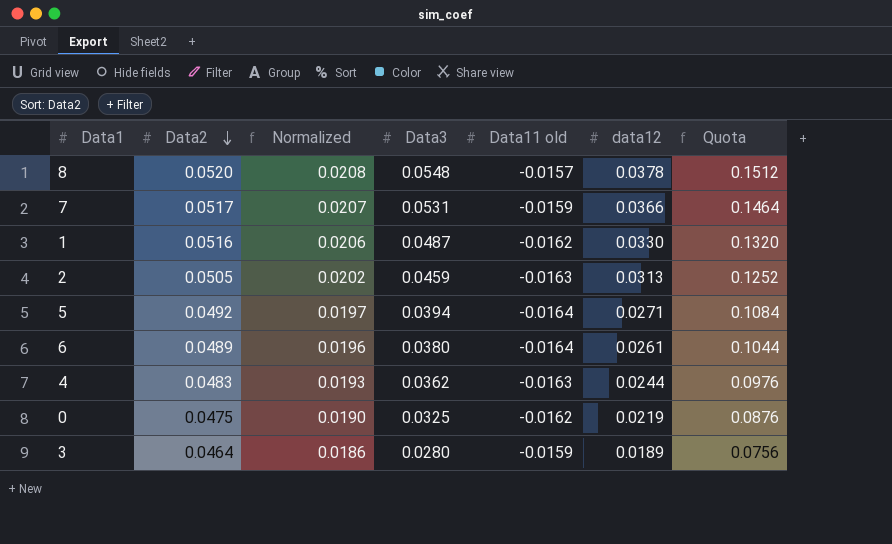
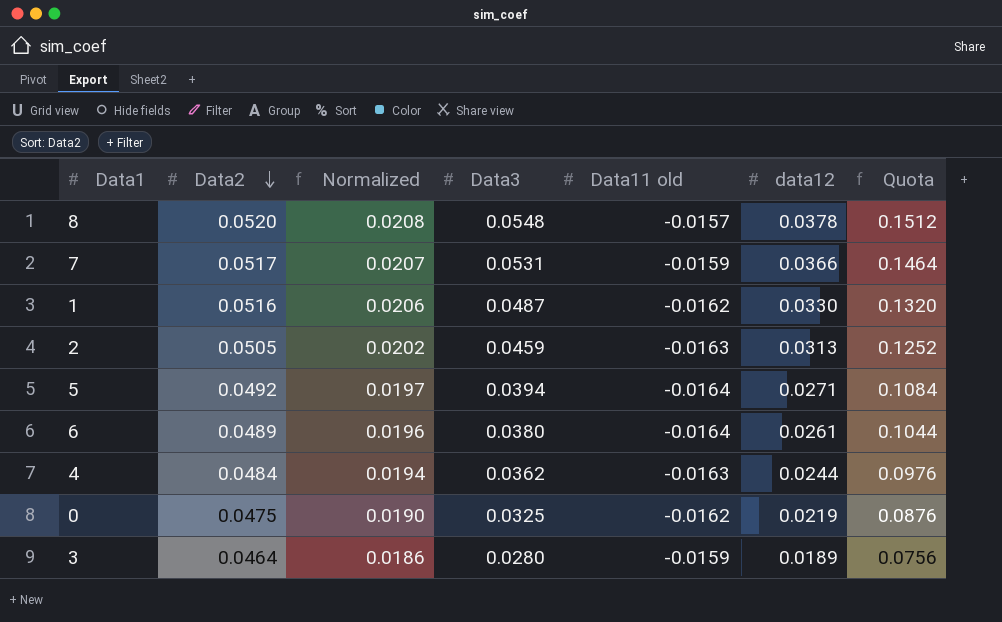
4 | Data2: 0.0483 -> 0.0484
4 | Normalized: 0.0193 -> 0.0194

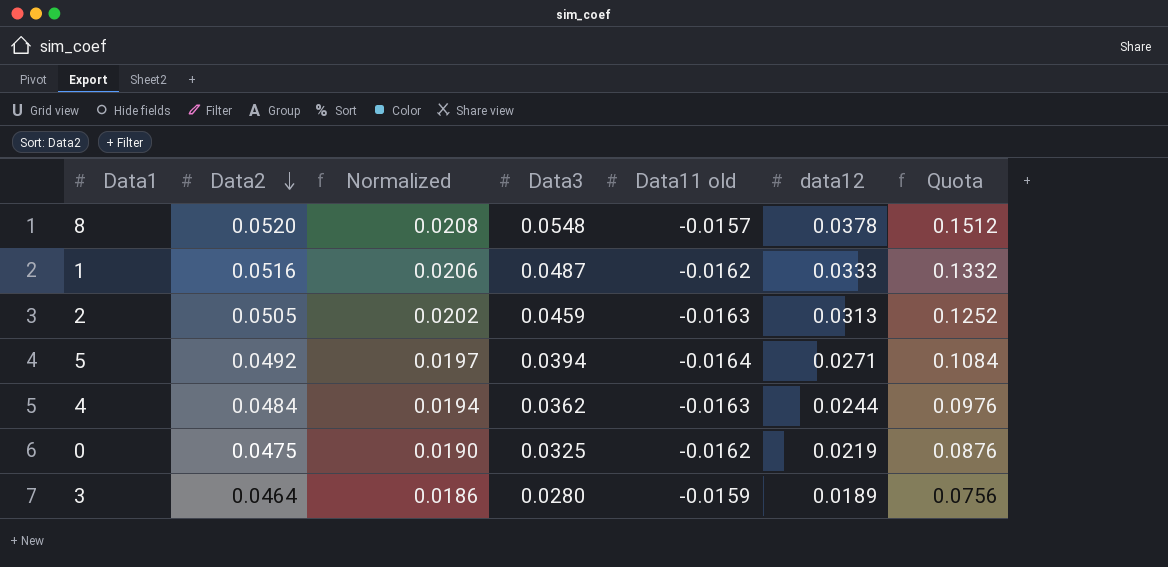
row 7: 0.0517 | 0.0207 | 0.0531 | -0.0159 | 0.0366 | 0.1464 -> none
row 6: 0.0489 | 0.0196 | 0.0380 | -0.0164 | 0.0261 | 0.1044 -> none
1 | data12: 0.0330 -> 0.0333
1 | Quota: 0.1320 -> 0.1332

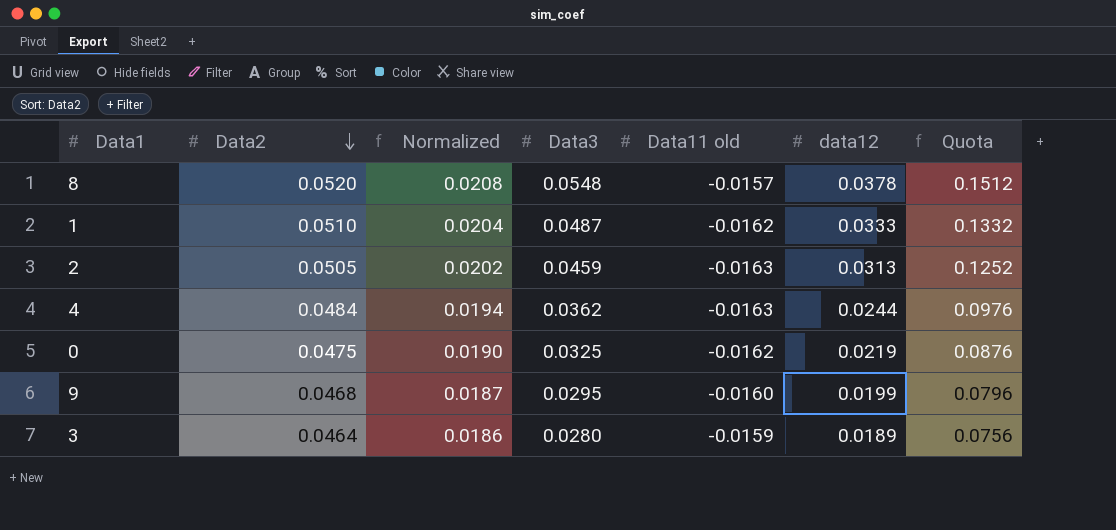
row 5: 0.0492 | 0.0197 | 0.0394 | -0.0164 | 0.0271 | 0.1084 -> none
1 | Data2: 0.0516 -> 0.0510
1 | Normalized: 0.0206 -> 0.0204
row 9: none -> 0.0468 | 0.0187 | 0.0295 | -0.0160 | 0.0199 | 0.0796

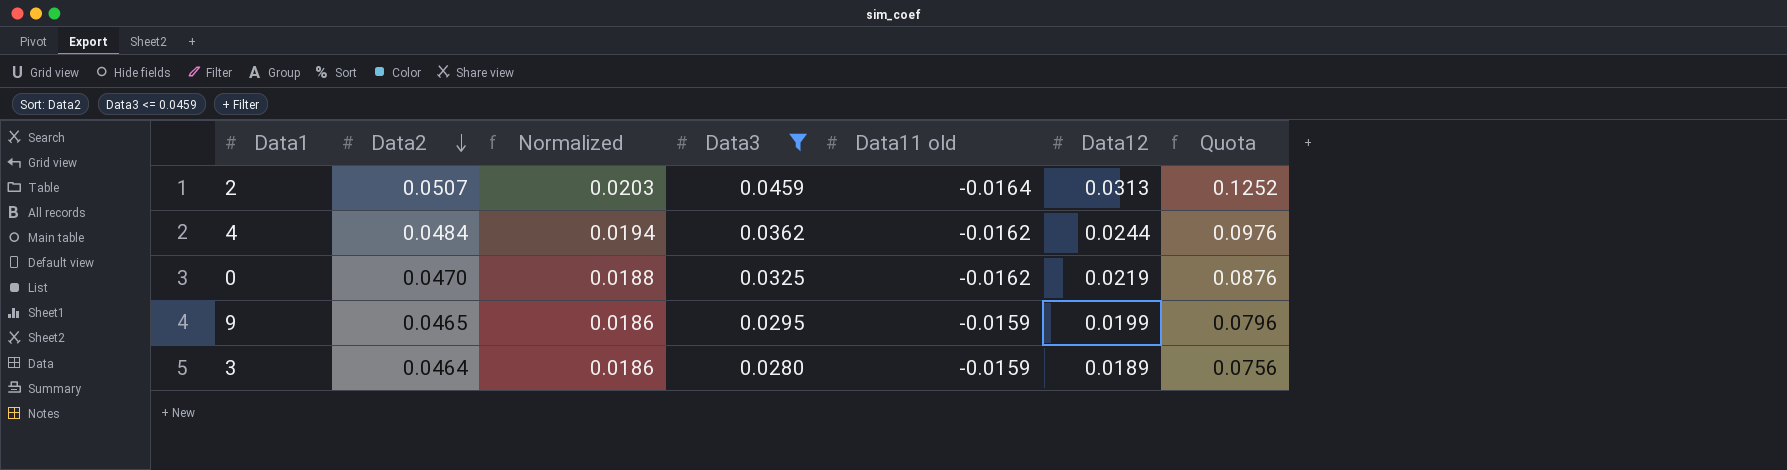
filter: none -> Data3 <= 0.0459
column name: data12 -> Data12
2 | Data2: 0.0505 -> 0.0507
2 | Normalized: 0.0202 -> 0.0203
2 | Data11 old: -0.0163 -> -0.0164
4 | Data11 old: -0.0163 -> -0.0162
0 | Data2: 0.0475 -> 0.0470
0 | Normalized: 0.0190 -> 0.0188
9 | Data2: 0.0468 -> 0.0465
9 | Normalized: 0.0187 -> 0.0186
9 | Data11 old: -0.0160 -> -0.0159

